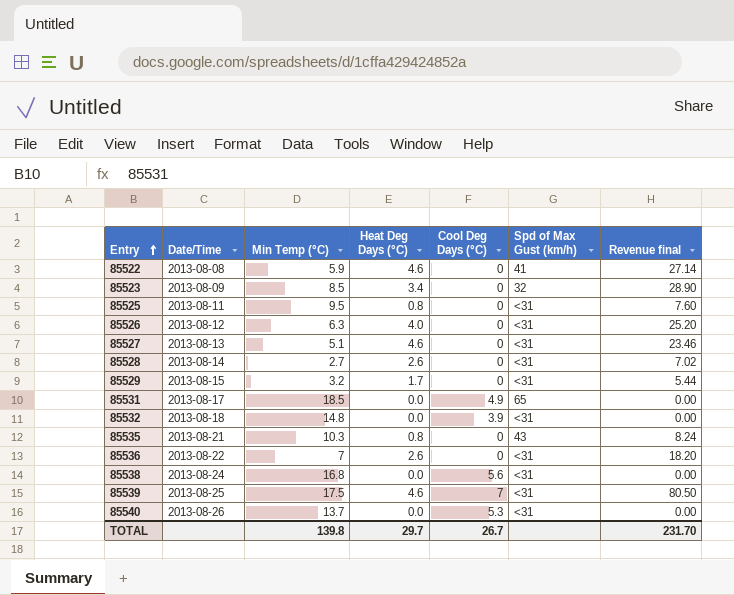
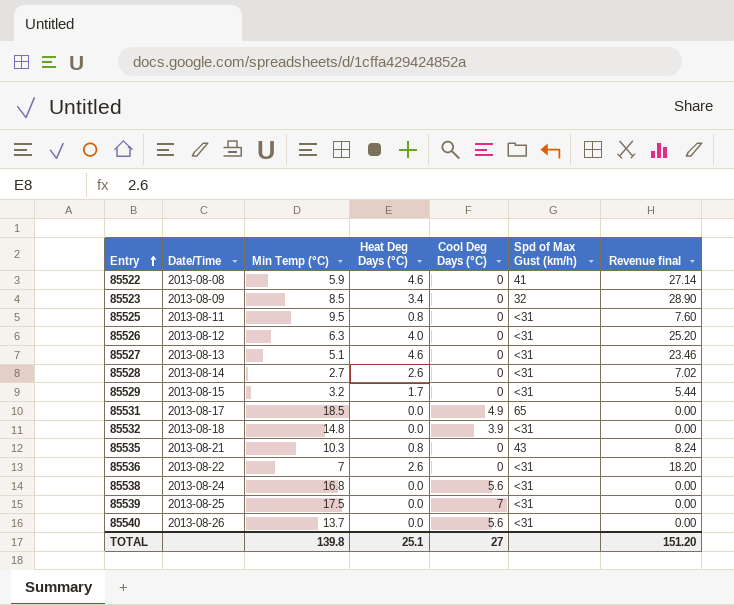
85539 | Heat Deg Days (°C): 4.6 -> 0.0
85539 | Revenue final: 80.50 -> 0.00
85540 | Cool Deg Days (°C): 5.3 -> 5.6
TOTAL | Heat Deg Days (°C): 29.7 -> 25.1
TOTAL | Cool Deg Days (°C): 26.7 -> 27
TOTAL | Revenue final: 231.70 -> 151.20

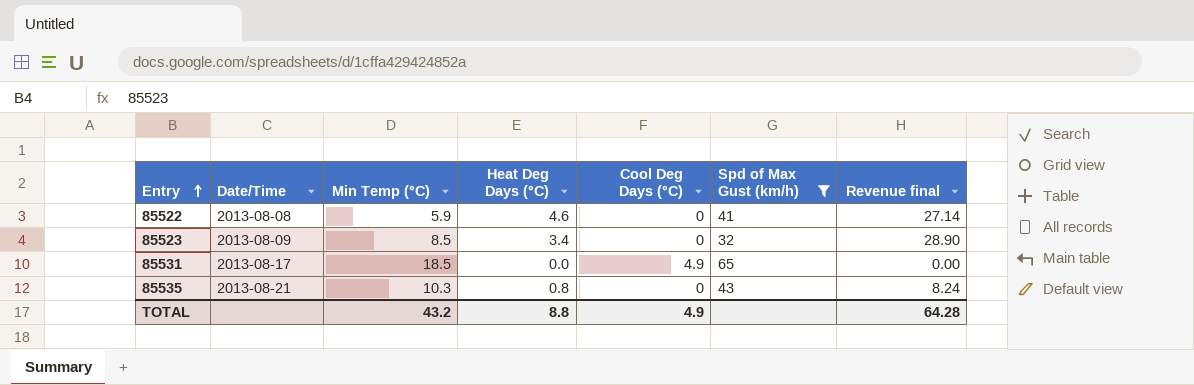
filter: none -> Spd of Max Gust (km/h) != <31
TOTAL | Min Temp (°C): 139.8 -> 43.2
TOTAL | Heat Deg Days (°C): 25.1 -> 8.8
TOTAL | Cool Deg Days (°C): 27 -> 4.9
TOTAL | Revenue final: 151.20 -> 64.28

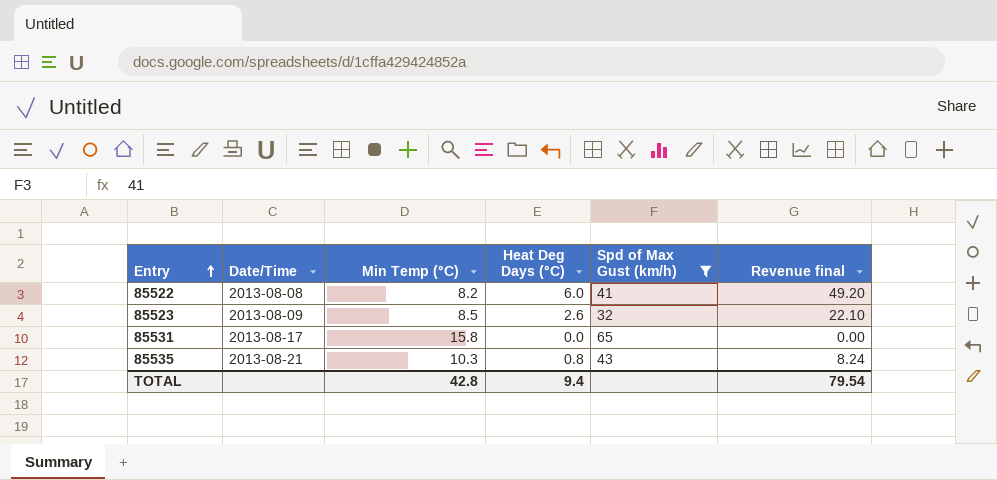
column Cool Deg Days (°C) | position: 5 -> none
85522 | Min Temp (°C): 5.9 -> 8.2
85522 | Heat Deg Days (°C): 4.6 -> 6.0
85522 | Revenue final: 27.14 -> 49.20
85523 | Heat Deg Days (°C): 3.4 -> 2.6
85523 | Revenue final: 28.90 -> 22.10
85531 | Min Temp (°C): 18.5 -> 15.8
TOTAL | Min Temp (°C): 43.2 -> 42.8
TOTAL | Heat Deg Days (°C): 8.8 -> 9.4
TOTAL | Revenue final: 64.28 -> 79.54

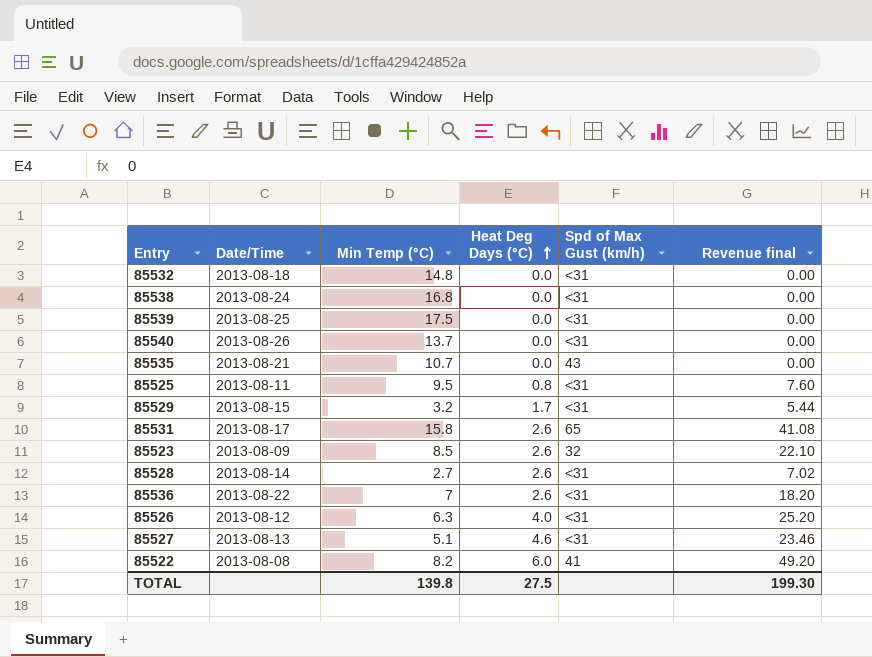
filter: Spd of Max Gust (km/h) != <31 -> none
row order: Entry ascending -> Heat Deg Days (°C) ascending
85535 | Min Temp (°C): 10.3 -> 10.7
85535 | Heat Deg Days (°C): 0.8 -> 0.0
85535 | Revenue final: 8.24 -> 0.00
85531 | Heat Deg Days (°C): 0.0 -> 2.6
85531 | Revenue final: 0.00 -> 41.08
TOTAL | Min Temp (°C): 42.8 -> 139.8
TOTAL | Heat Deg Days (°C): 9.4 -> 27.5
TOTAL | Revenue final: 79.54 -> 199.30

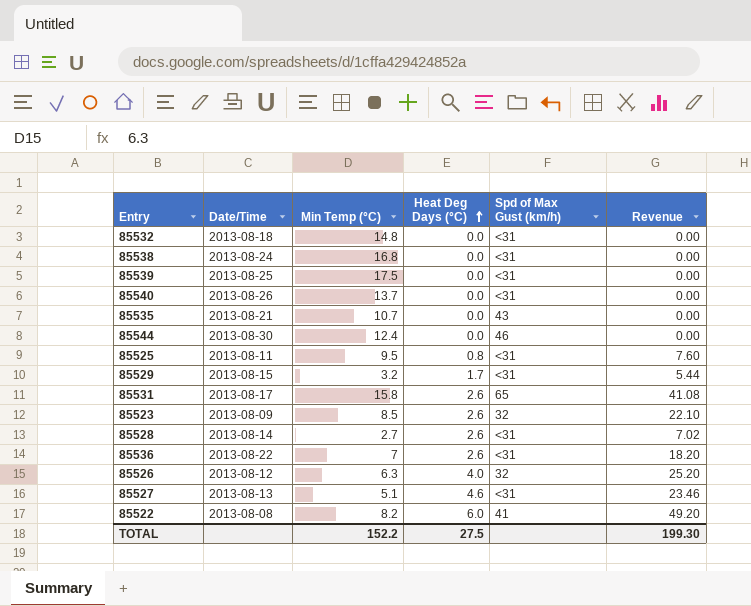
column name: Revenue final -> Revenue
row 85544: none -> 2013-08-30 | 12.4 | 0.0 | 46 | 0.00
85526 | Spd of Max Gust (km/h): <31 -> 32
TOTAL | Min Temp (°C): 139.8 -> 152.2

